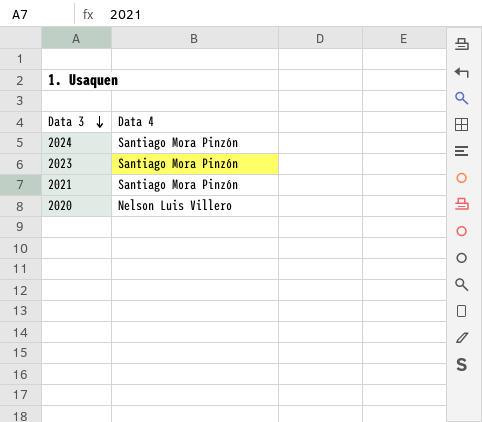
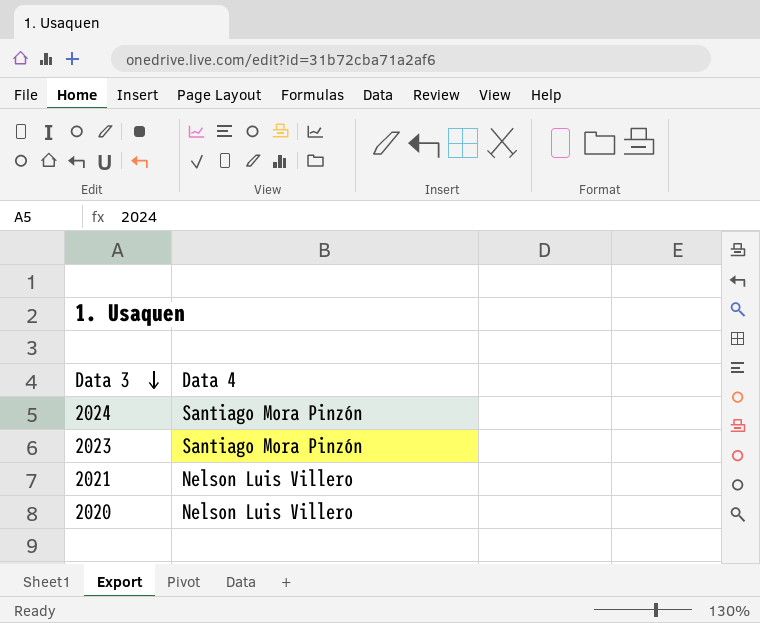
2021 | Data 4: Santiago Mora Pinzón -> Nelson Luis Villero

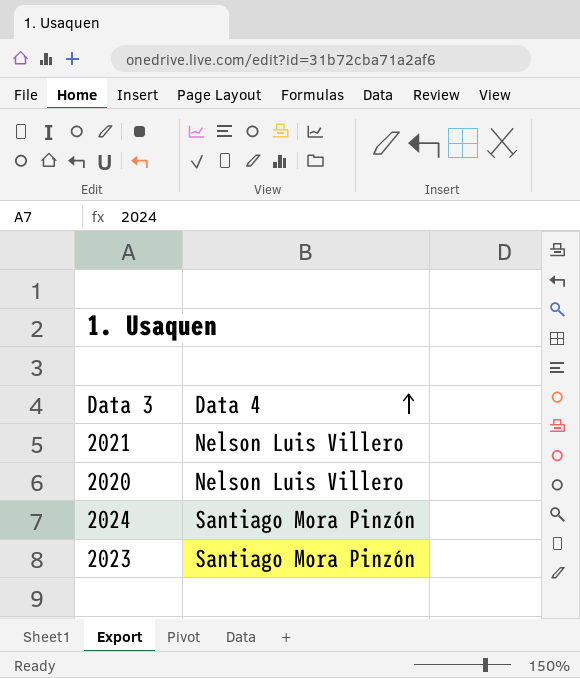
row order: Data 3 descending -> Data 4 ascending

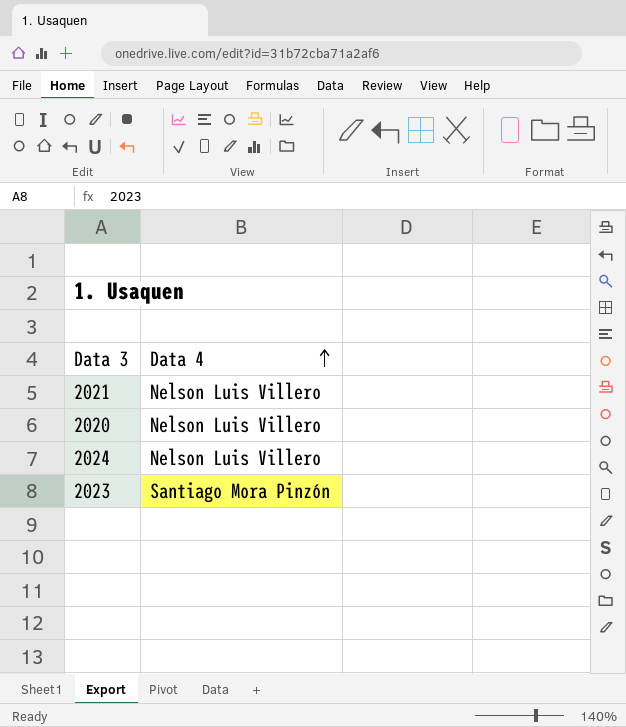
2024 | Data 4: Santiago Mora Pinzón -> Nelson Luis Villero

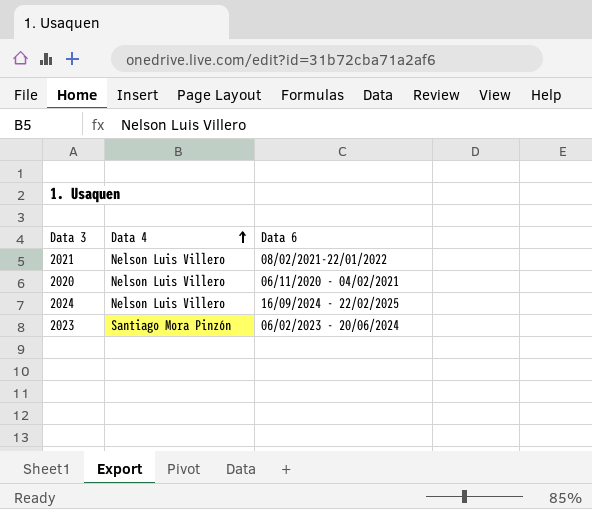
column Data 6 | position: none -> 3

